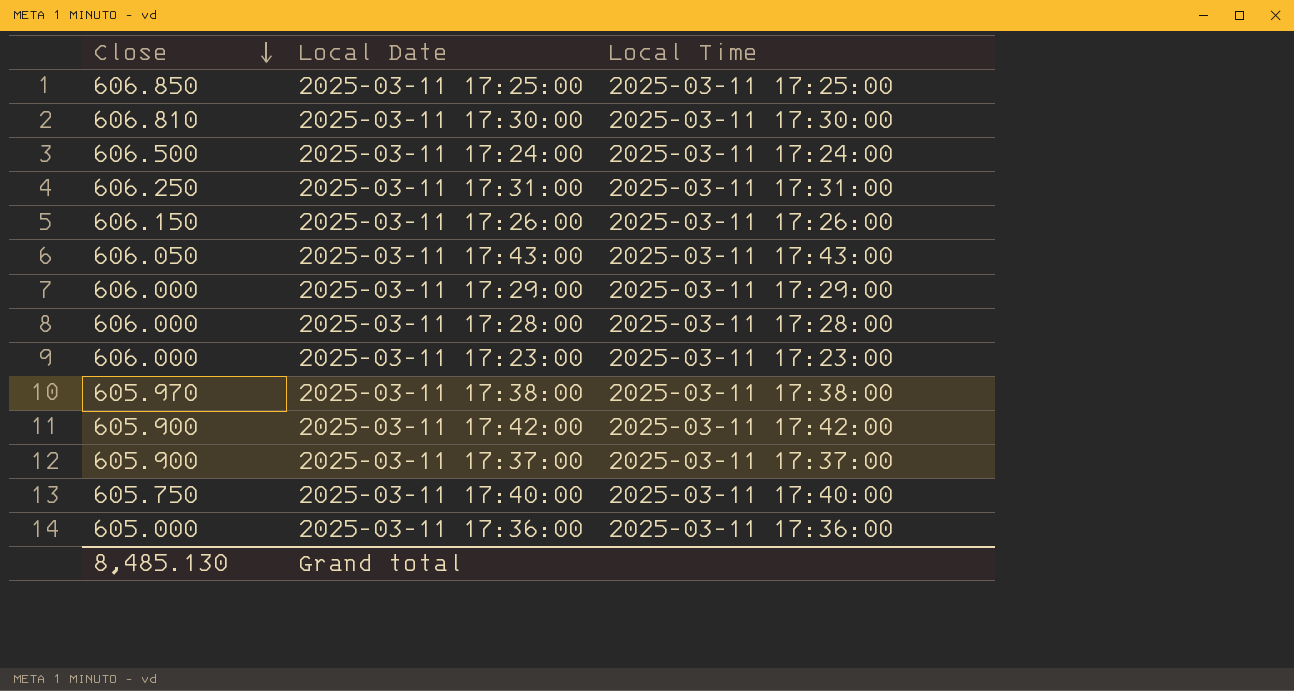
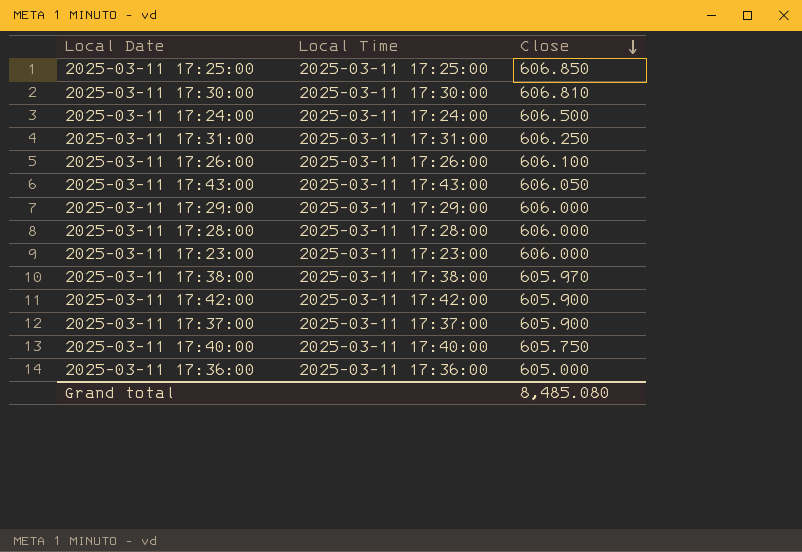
column Close | position: 1 -> 3
2025-03-11 17:26:00 | Close: 606.150 -> 606.100
Grand total | Close: 8,485.130 -> 8,485.080

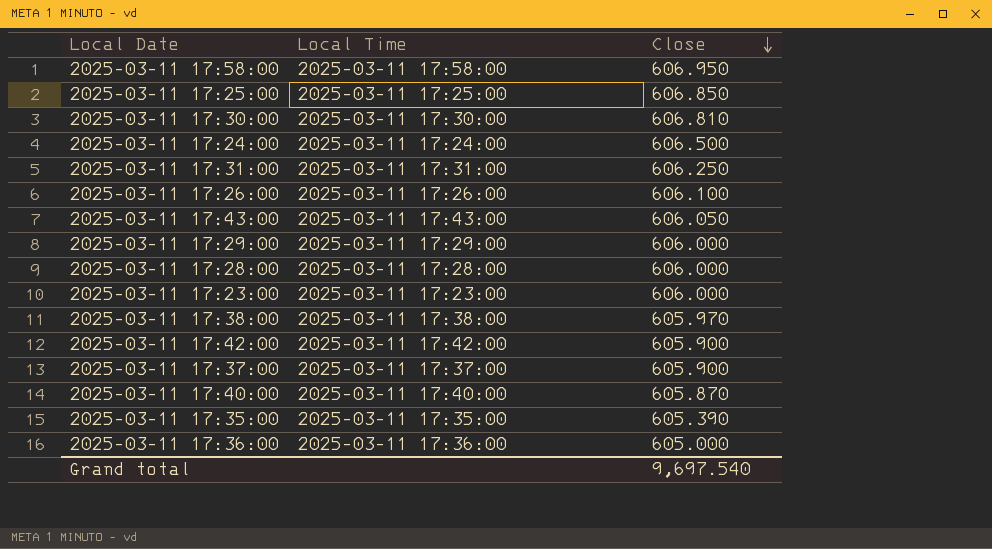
row 2025-03-11 17:58:00: none -> 2025-03-11 17:58:00 | 606.950
2025-03-11 17:40:00 | Close: 605.750 -> 605.870
row 2025-03-11 17:35:00: none -> 2025-03-11 17:35:00 | 605.390
Grand total | Close: 8,485.080 -> 9,697.540

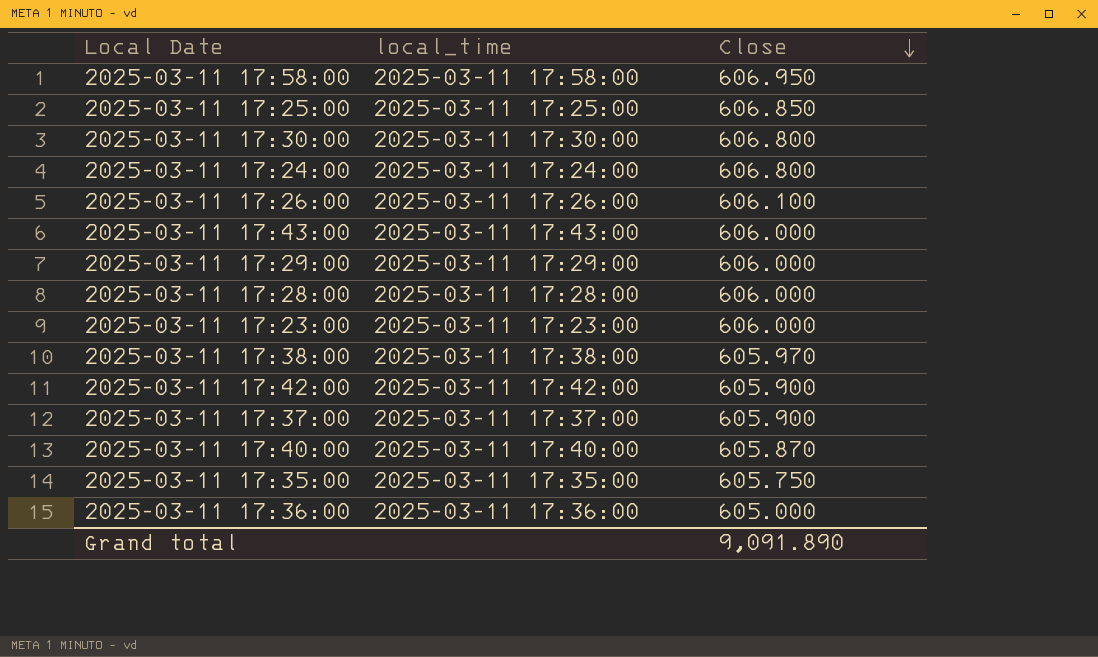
column name: Local Time -> local_time
row 2025-03-11 17:31:00: 2025-03-11 17:31:00 | 606.250 -> none
2025-03-11 17:30:00 | Close: 606.810 -> 606.800
2025-03-11 17:24:00 | Close: 606.500 -> 606.800
2025-03-11 17:43:00 | Close: 606.050 -> 606.000
2025-03-11 17:35:00 | Close: 605.390 -> 605.750
Grand total | Close: 9,697.540 -> 9,091.890

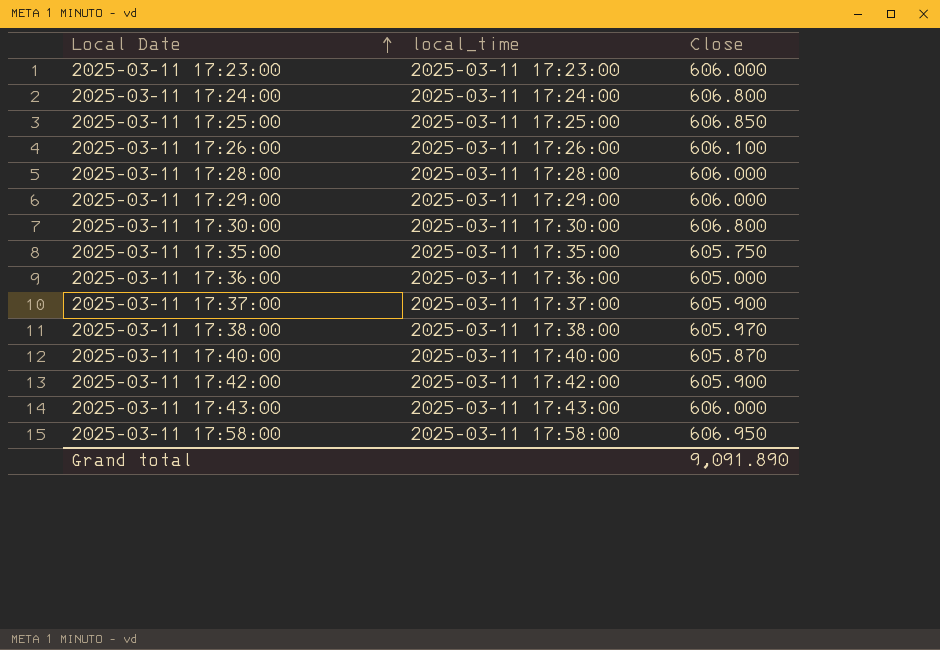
row order: Close descending -> Local Date ascending

